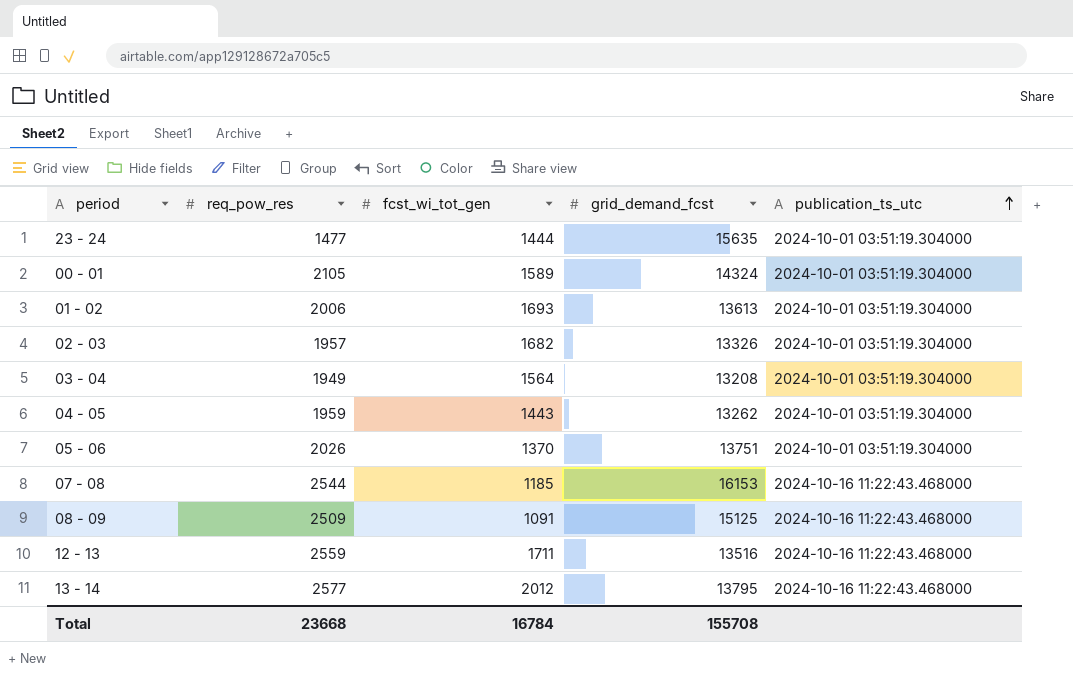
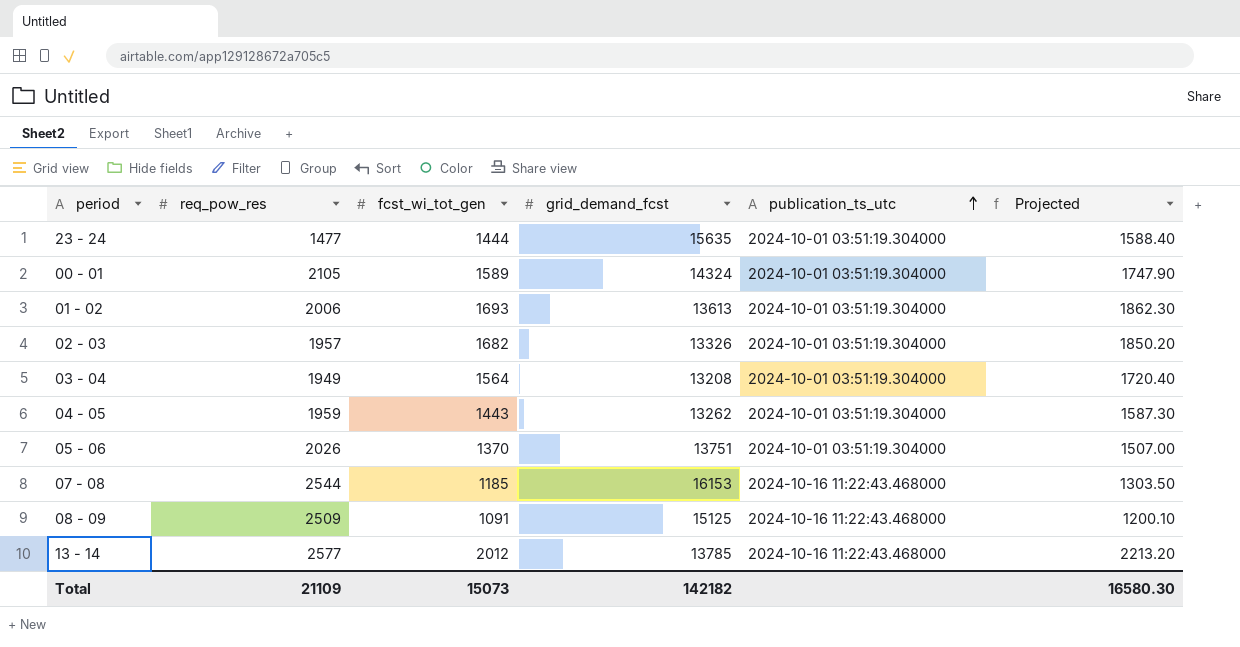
column Projected | formula: none -> [fcst_wi_tot_gen] * 1.1
row 12 - 13: 2559 | 1711 | 13516 | 2024-10-16 11:22:43.468000 -> none
13 - 14 | grid_demand_fcst: 13795 -> 13785
Total | req_pow_res: 23668 -> 21109
Total | fcst_wi_tot_gen: 16784 -> 15073
Total | grid_demand_fcst: 155708 -> 142182

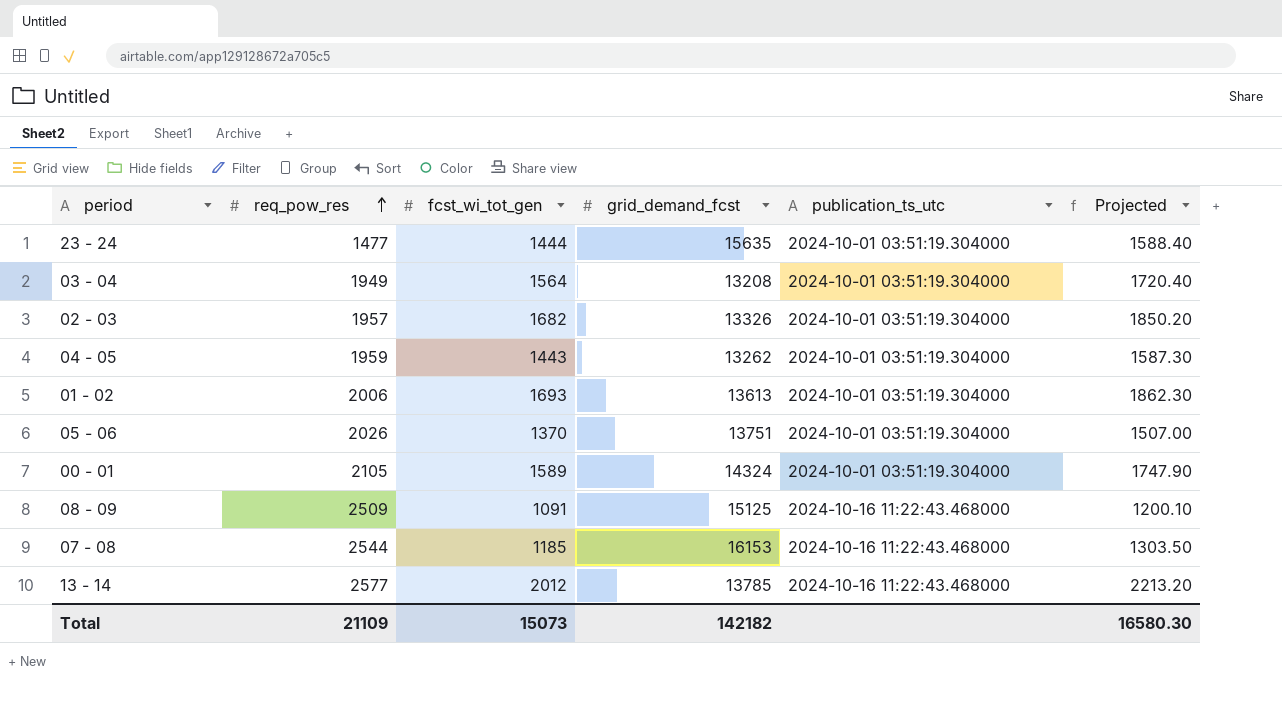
row order: publication_ts_utc ascending -> req_pow_res ascending

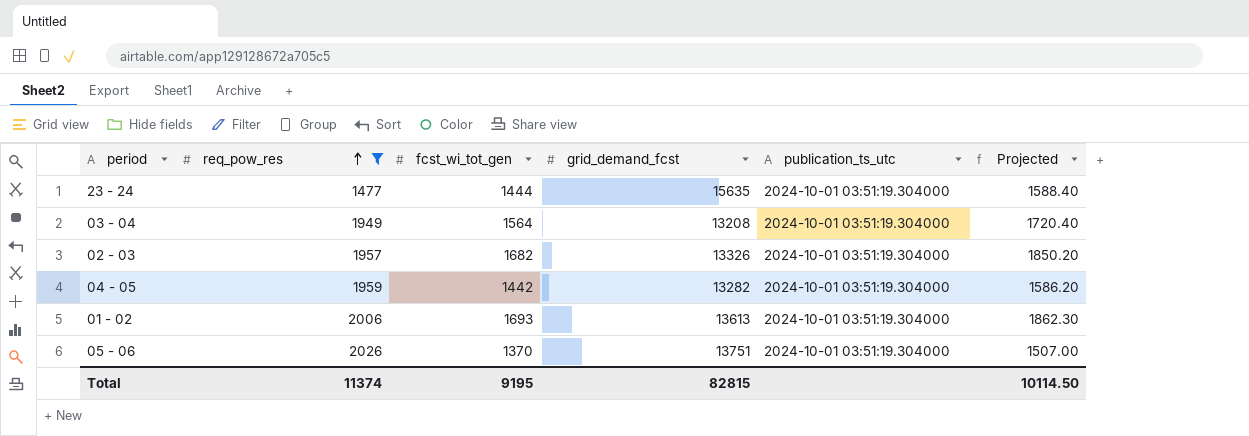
filter: none -> req_pow_res <= 2026
04 - 05 | fcst_wi_tot_gen: 1443 -> 1442
04 - 05 | grid_demand_fcst: 13262 -> 13282
04 - 05 | Projected: 1587.30 -> 1586.20
Total | req_pow_res: 21109 -> 11374
Total | fcst_wi_tot_gen: 15073 -> 9195
Total | grid_demand_fcst: 142182 -> 82815
Total | Projected: 16580.30 -> 10114.50

